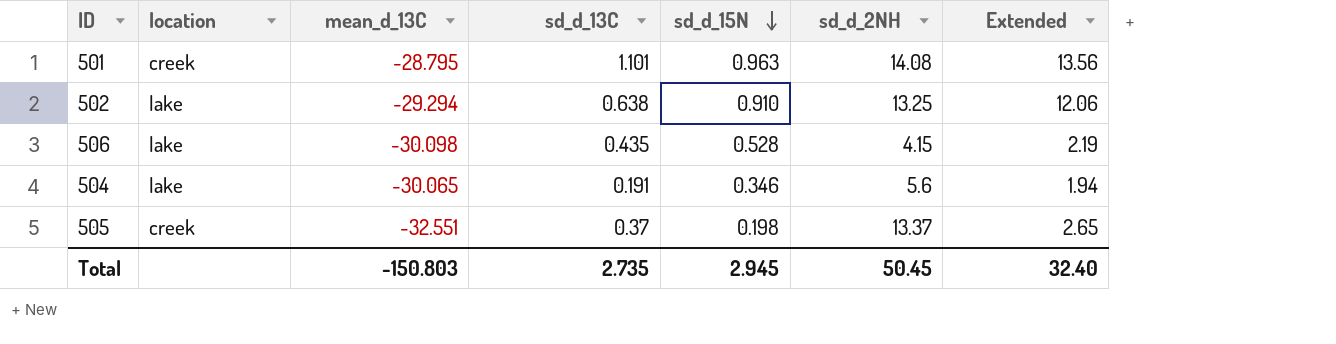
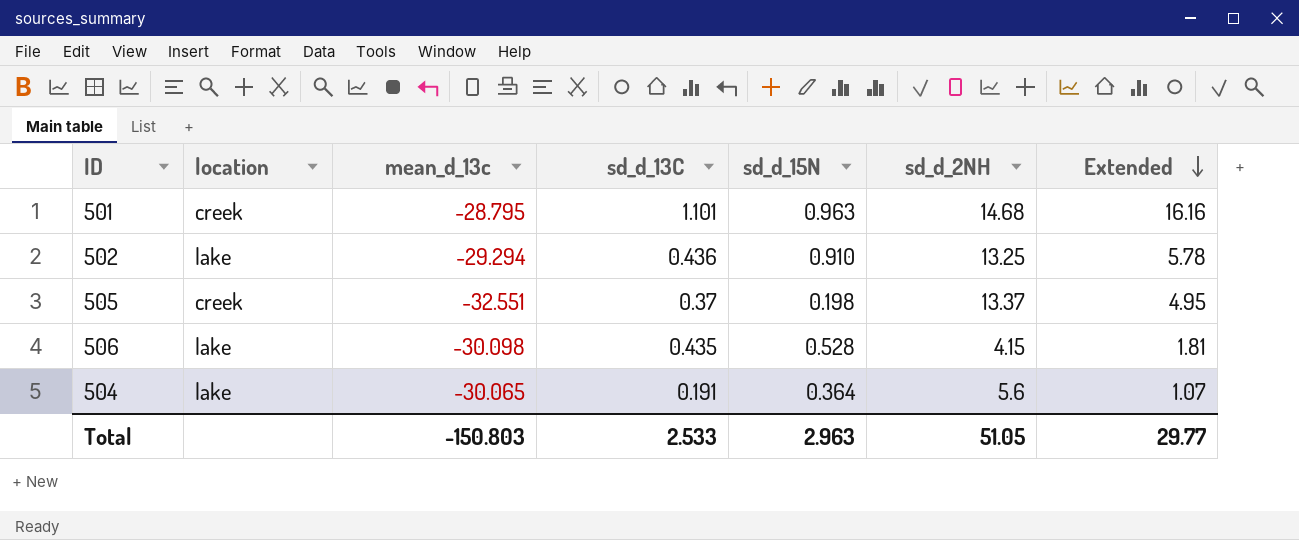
row order: sd_d_15N descending -> Extended descending
column name: mean_d_13C -> mean_d_13c
column Extended | formula: [sd_d_15N] * [sd_d_2NH] -> [sd_d_13C] * [sd_d_2NH]
501 | sd_d_2NH: 14.08 -> 14.68
502 | sd_d_13C: 0.638 -> 0.436
504 | sd_d_15N: 0.346 -> 0.364
Total | sd_d_13C: 2.735 -> 2.533
Total | sd_d_15N: 2.945 -> 2.963
Total | sd_d_2NH: 50.45 -> 51.05
Total | Extended: 32.40 -> 29.77

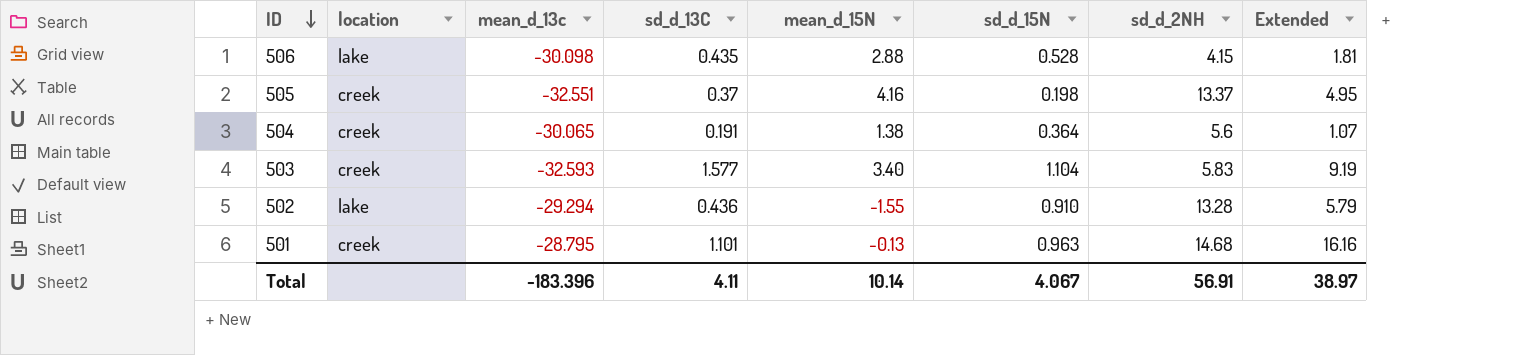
row order: Extended descending -> ID descending
column mean_d_15N | position: none -> 5
504 | location: lake -> creek
row 503: none -> creek | -32.593 | 1.577 | 3.40 | 1.104 | 5.83 | 9.19
502 | sd_d_2NH: 13.25 -> 13.28
502 | Extended: 5.78 -> 5.79
Total | mean_d_13c: -150.803 -> -183.396
Total | sd_d_13C: 2.533 -> 4.11
Total | sd_d_15N: 2.963 -> 4.067
Total | sd_d_2NH: 51.05 -> 56.91
Total | Extended: 29.77 -> 38.97

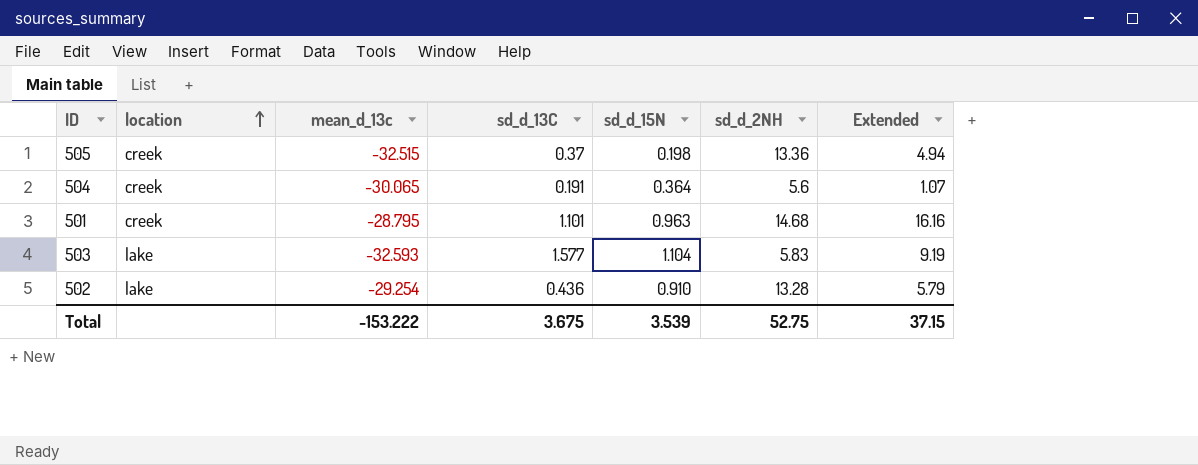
row order: ID descending -> location ascending
column mean_d_15N | position: 5 -> none
row 506: lake | -30.098 | 0.435 | 2.88 | 0.528 | 4.15 | 1.81 -> none
505 | mean_d_13c: -32.551 -> -32.515
505 | sd_d_2NH: 13.37 -> 13.36
505 | Extended: 4.95 -> 4.94
503 | location: creek -> lake
502 | mean_d_13c: -29.294 -> -29.254
Total | mean_d_13c: -183.396 -> -153.222
Total | sd_d_13C: 4.11 -> 3.675
Total | sd_d_15N: 4.067 -> 3.539
Total | sd_d_2NH: 56.91 -> 52.75
Total | Extended: 38.97 -> 37.15

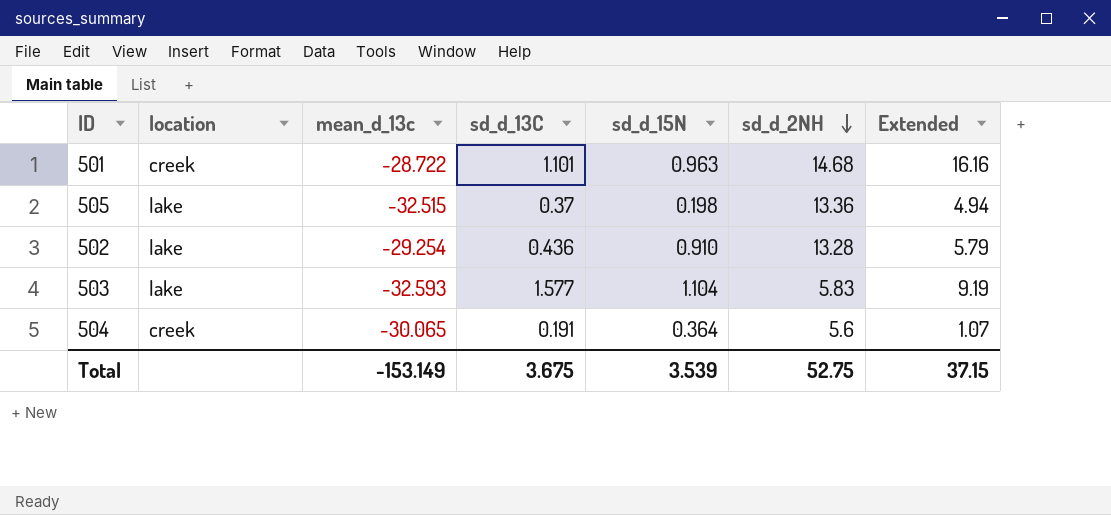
row order: location ascending -> sd_d_2NH descending
501 | mean_d_13c: -28.795 -> -28.722
505 | location: creek -> lake
Total | mean_d_13c: -153.222 -> -153.149

